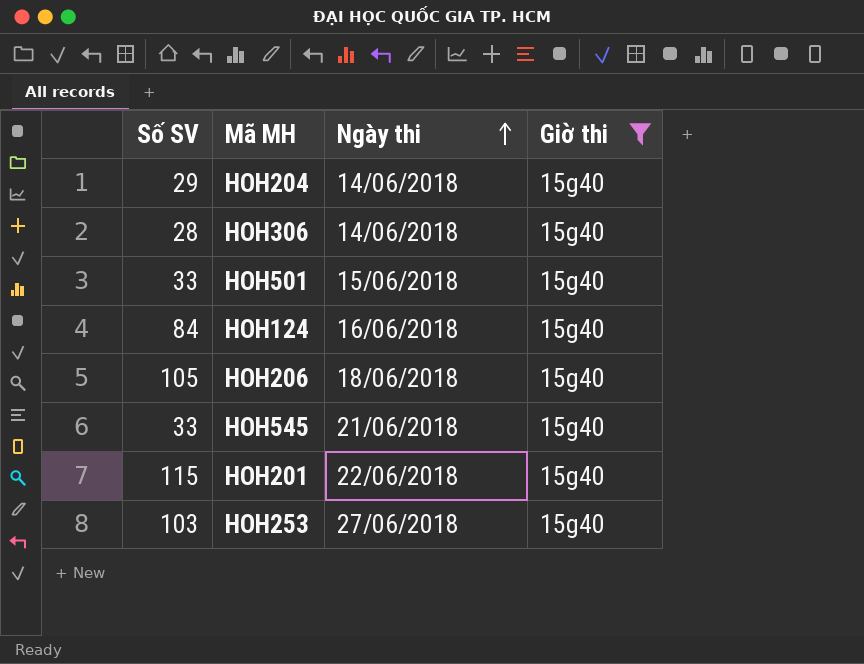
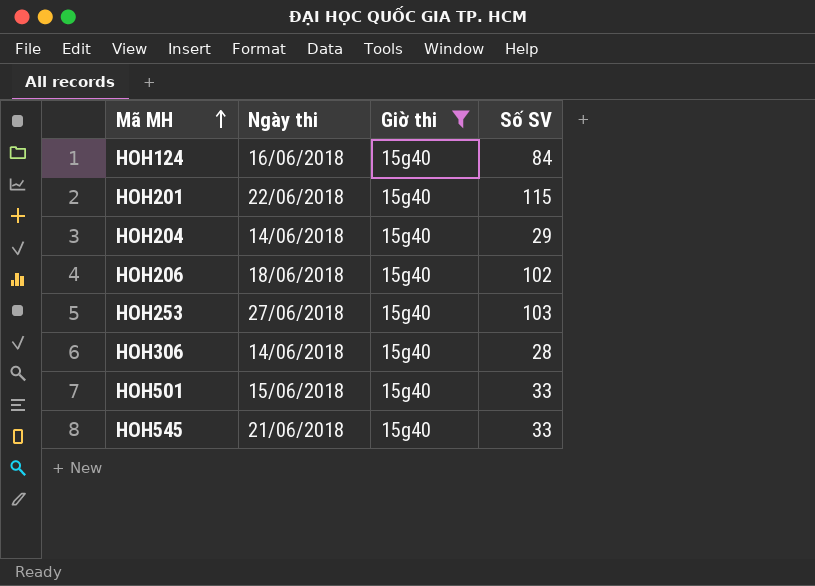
row order: Ngày thi ascending -> Mã MH ascending
column Số SV | position: 1 -> 4
HOH206 | Số SV: 105 -> 102

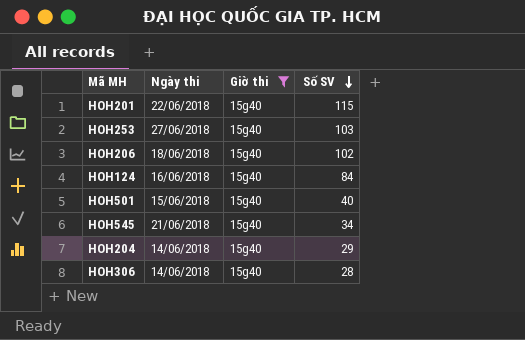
row order: Mã MH ascending -> Số SV descending
HOH501 | Số SV: 33 -> 40
HOH545 | Số SV: 33 -> 34

